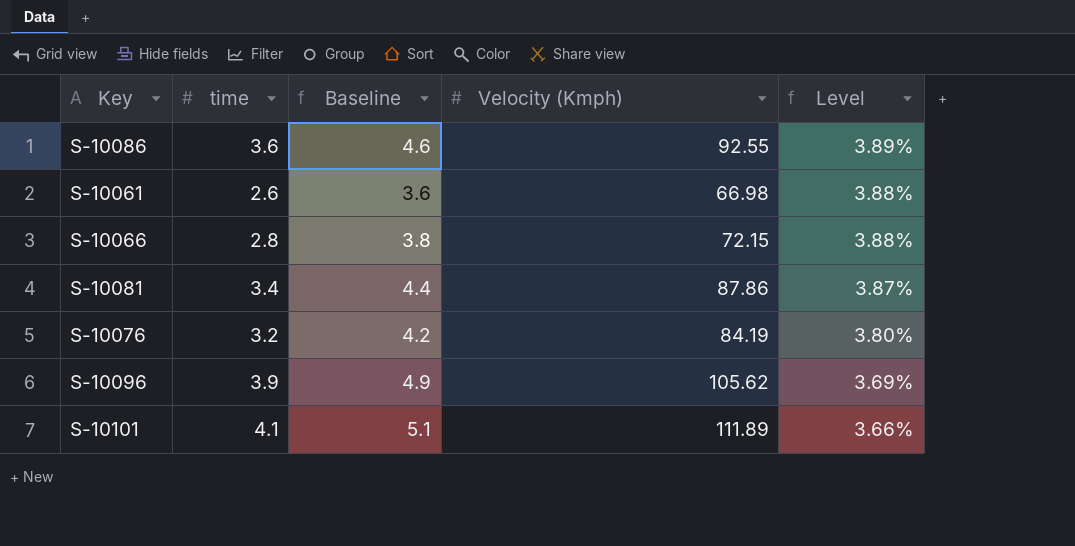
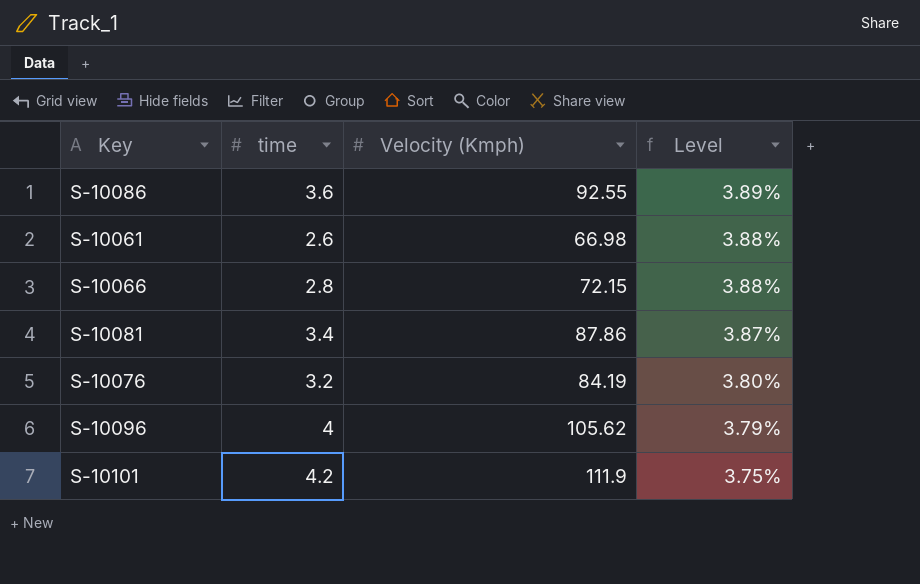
column Baseline | formula: [time] + 1 -> none
S-10096 | time: 3.9 -> 4
S-10096 | Level: 3.69% -> 3.79%
S-10101 | time: 4.1 -> 4.2
S-10101 | Velocity (Kmph): 111.89 -> 111.9
S-10101 | Level: 3.66% -> 3.75%

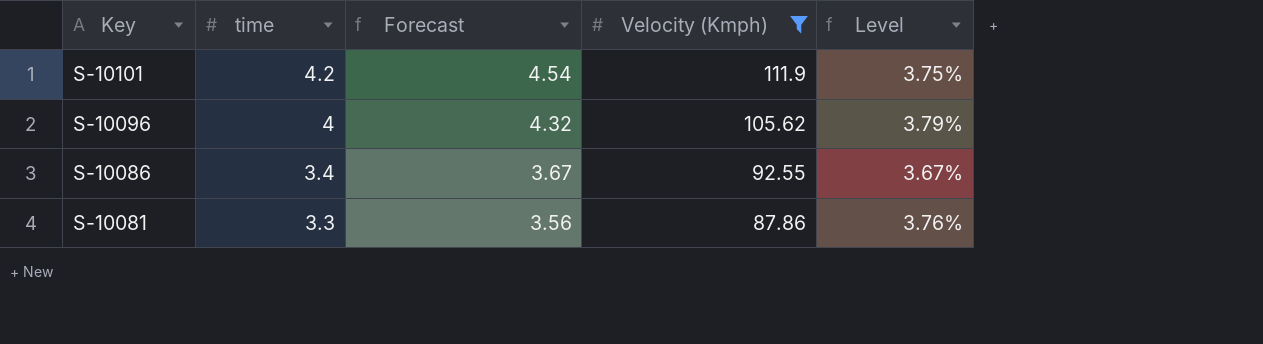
filter: none -> Velocity (Kmph) >= 87.86
row order: Level descending -> Key descending
column Forecast | formula: none -> [time] * 1.08
S-10086 | time: 3.6 -> 3.4
S-10086 | Level: 3.89% -> 3.67%
S-10081 | time: 3.4 -> 3.3
S-10081 | Level: 3.87% -> 3.76%

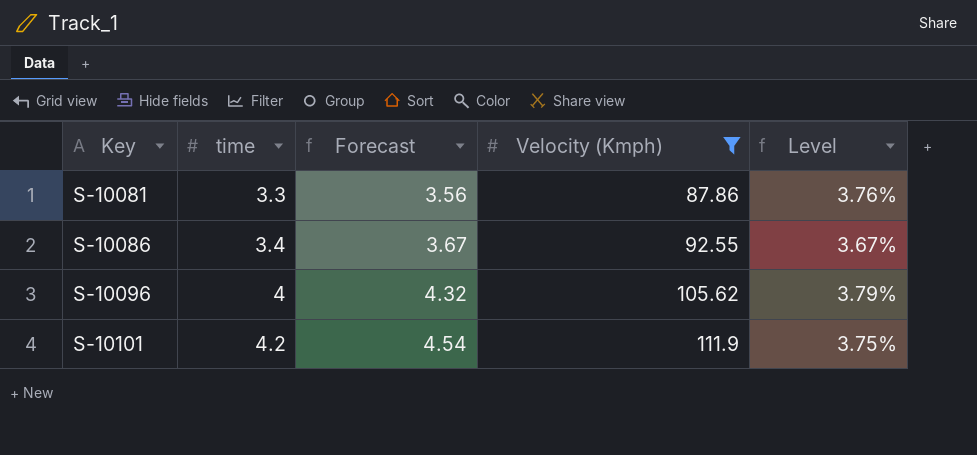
row order: Key descending -> Key ascending

